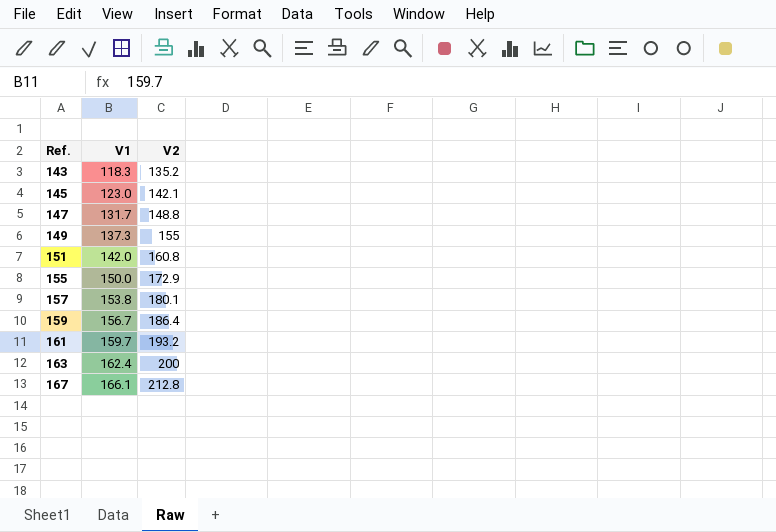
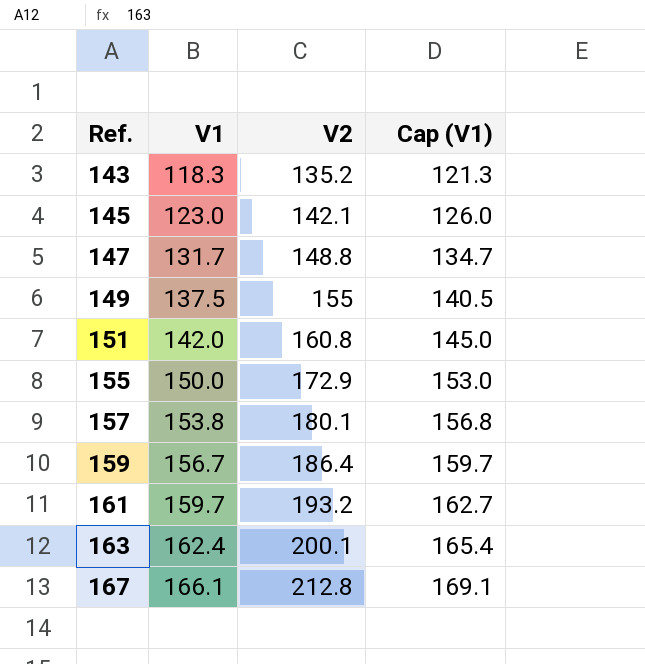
column Cap (V1) | formula: none -> [V1] + 3
149 | V1: 137.3 -> 137.5
163 | V2: 200 -> 200.1

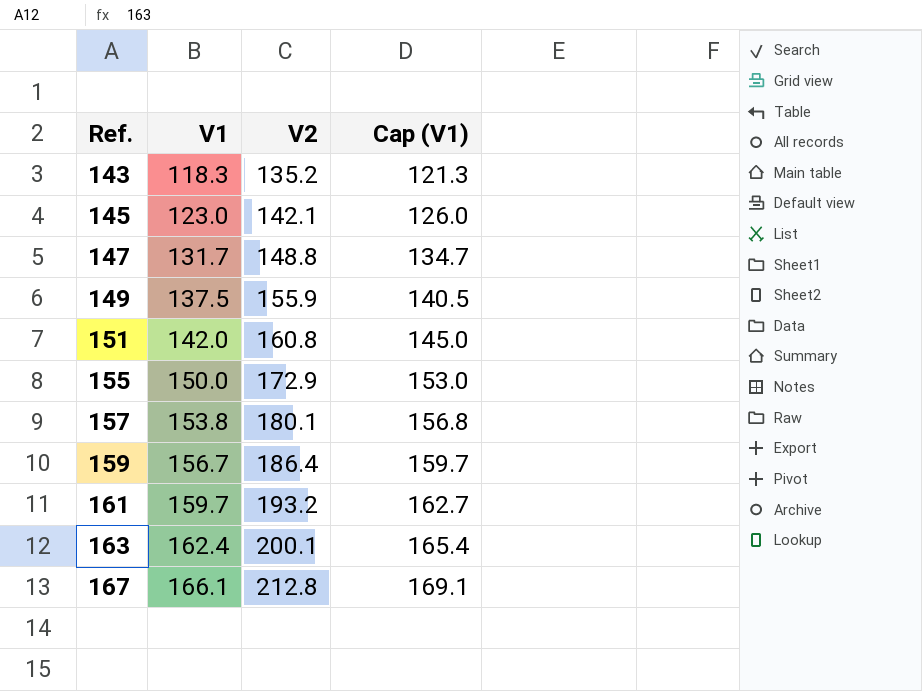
149 | V2: 155 -> 155.9

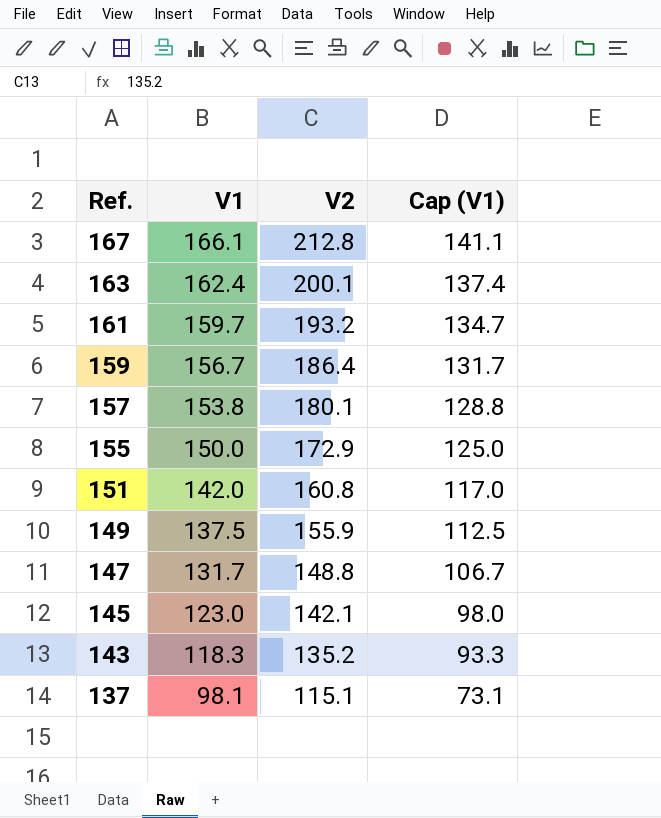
row order: Ref. ascending -> Ref. descending
column Cap (V1) | formula: [V1] + 3 -> [V1] - 25
row 137: none -> 98.1 | 115.1 | 73.1

